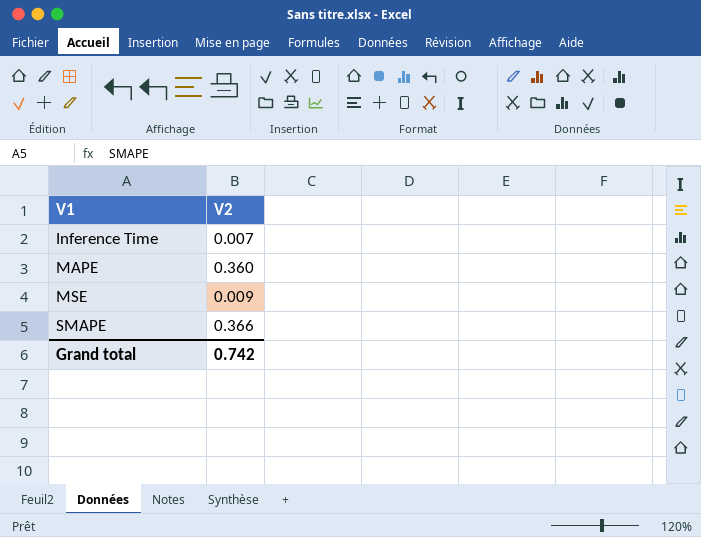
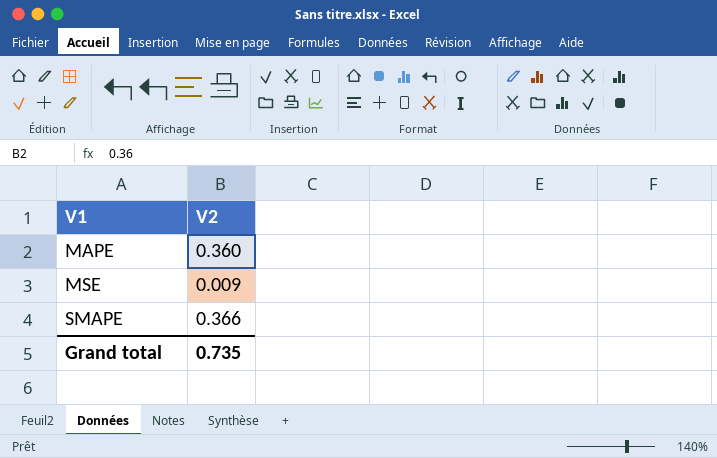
row Inference Time: 0.007 -> none
Grand total | V2: 0.742 -> 0.735

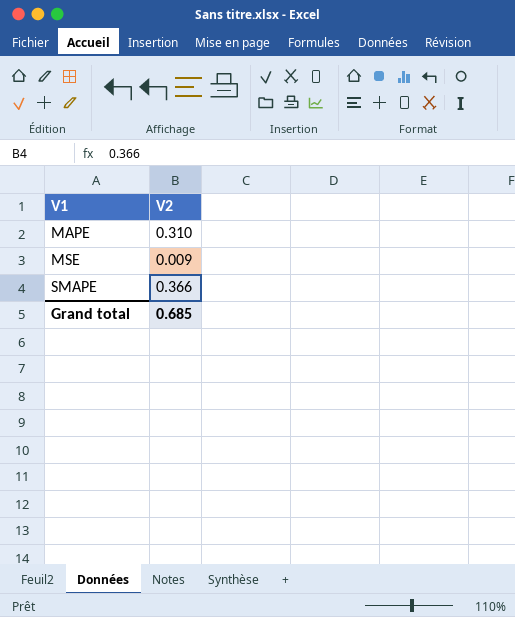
MAPE | V2: 0.360 -> 0.310
Grand total | V2: 0.735 -> 0.685

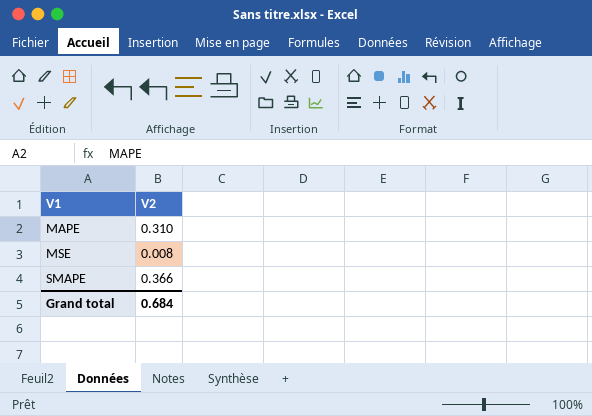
MSE | V2: 0.009 -> 0.008
Grand total | V2: 0.685 -> 0.684

